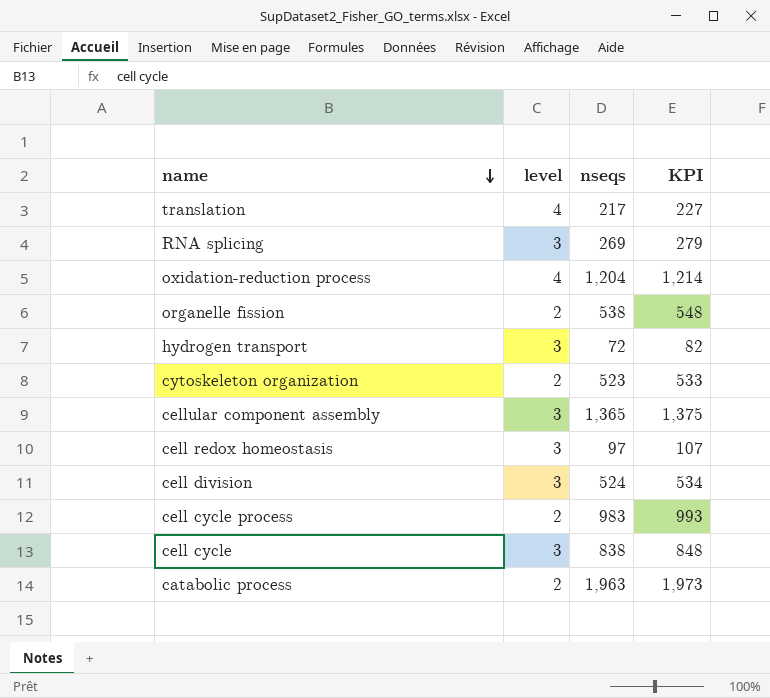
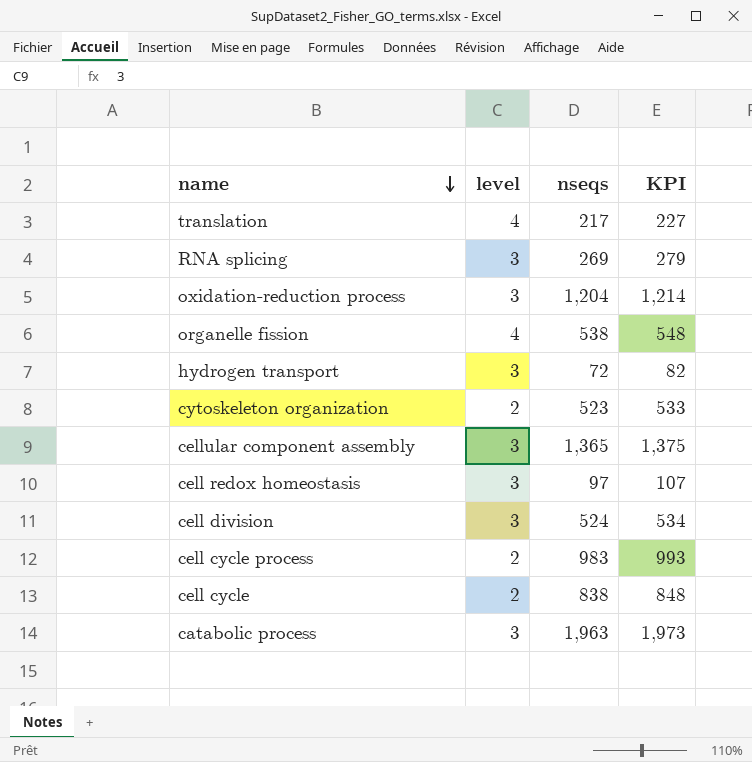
oxidation-reduction process | level: 4 -> 3
organelle fission | level: 2 -> 4
cell cycle | level: 3 -> 2
catabolic process | level: 2 -> 3

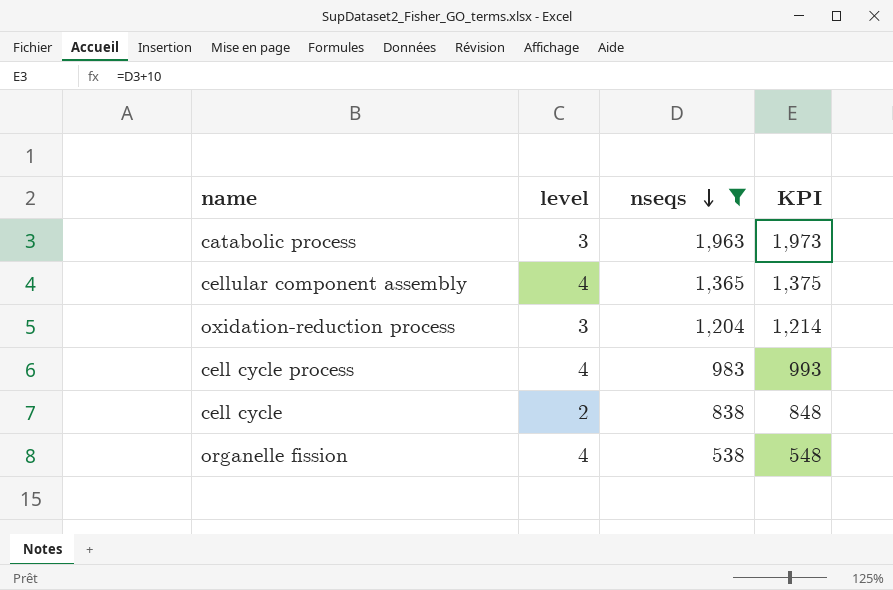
filter: none -> nseqs >= 538
row order: name descending -> nseqs descending
cellular component assembly | level: 3 -> 4
cell cycle process | level: 2 -> 4

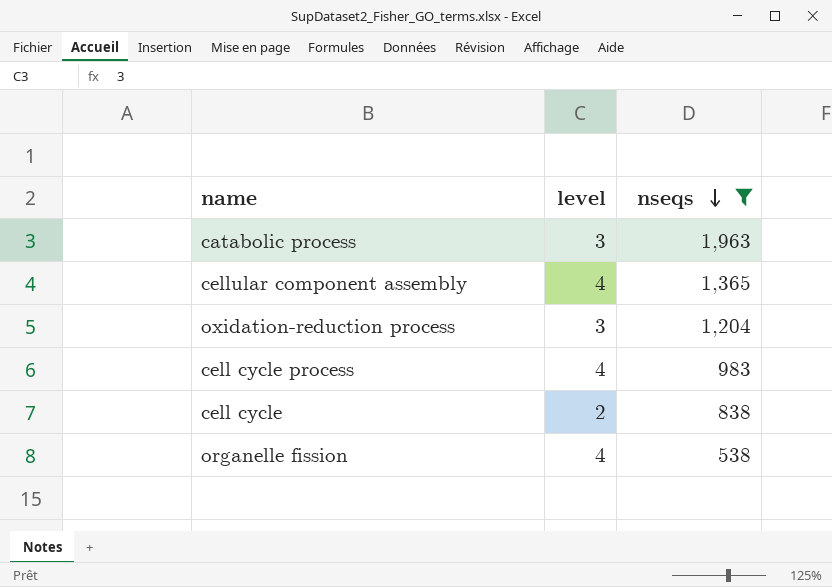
column KPI | formula: [nseqs] + 10 -> none

